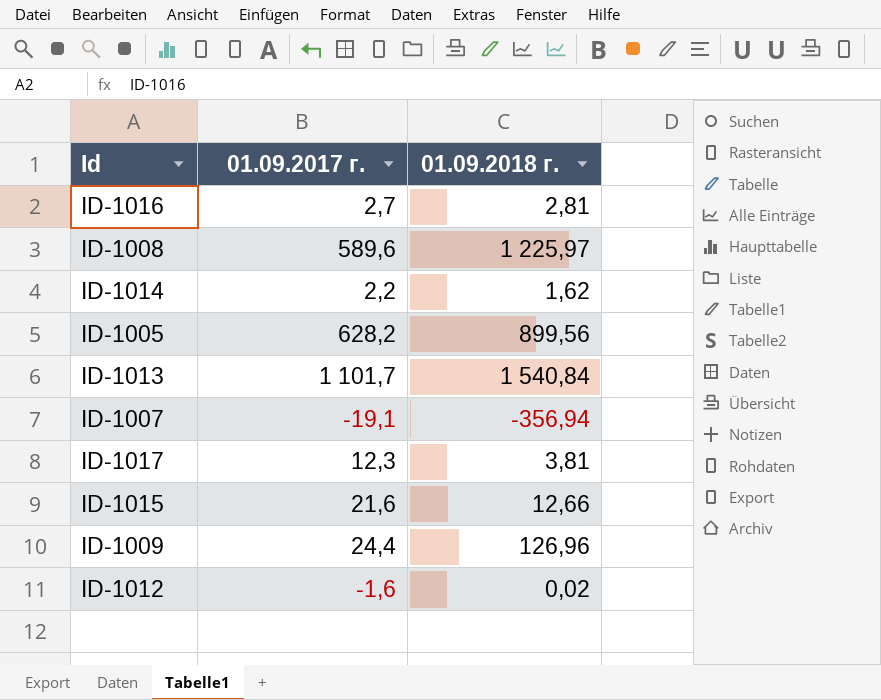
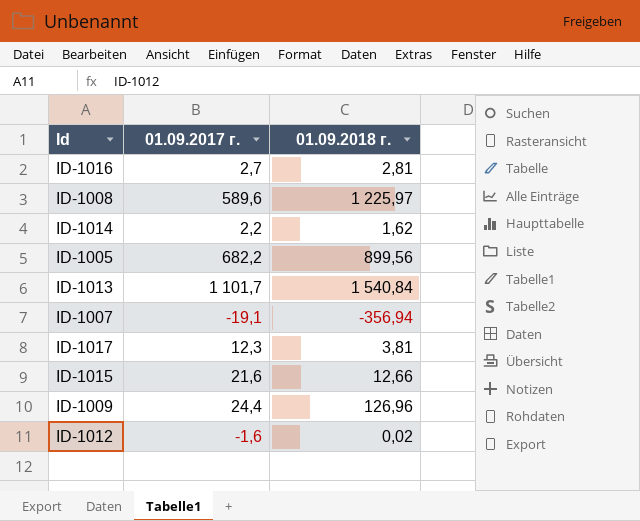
ID-1005 | 01.09.2017 г.: 628,2 -> 682,2

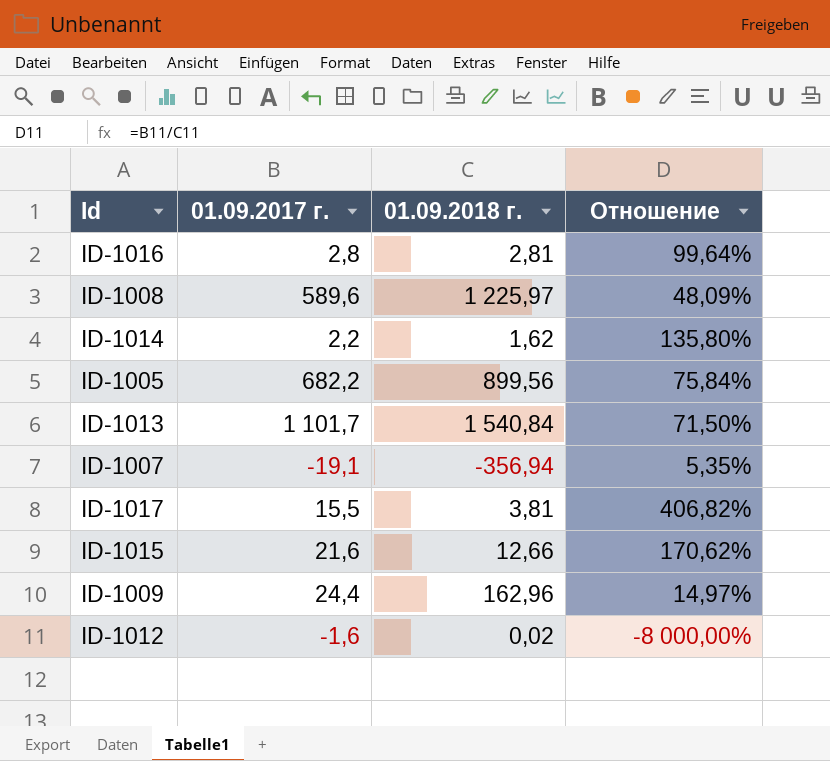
column Отношение | formula: none -> [01.09.2017 г.] / [01.09.2018 г.]
ID-1016 | 01.09.2017 г.: 2,7 -> 2,8
ID-1017 | 01.09.2017 г.: 12,3 -> 15,5
ID-1009 | 01.09.2018 г.: 126,96 -> 162,96

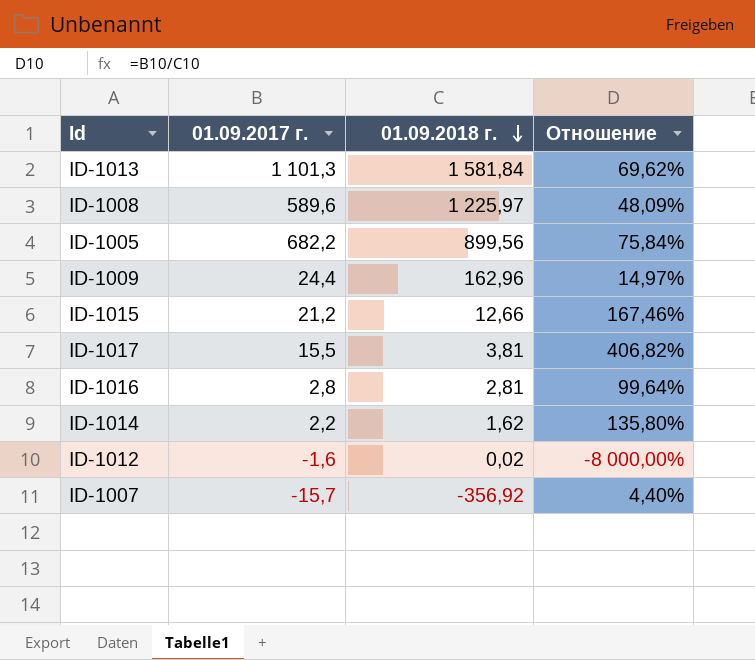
row order: none -> 01.09.2018 г. descending
ID-1013 | 01.09.2017 г.: 1 101,7 -> 1 101,3
ID-1013 | 01.09.2018 г.: 1 540,84 -> 1 581,84
ID-1013 | Отношение: 71,50% -> 69,62%
ID-1015 | 01.09.2017 г.: 21,6 -> 21,2
ID-1015 | Отношение: 170,62% -> 167,46%
ID-1007 | 01.09.2017 г.: -19,1 -> -15,7
ID-1007 | 01.09.2018 г.: -356,94 -> -356,92
ID-1007 | Отношение: 5,35% -> 4,40%

